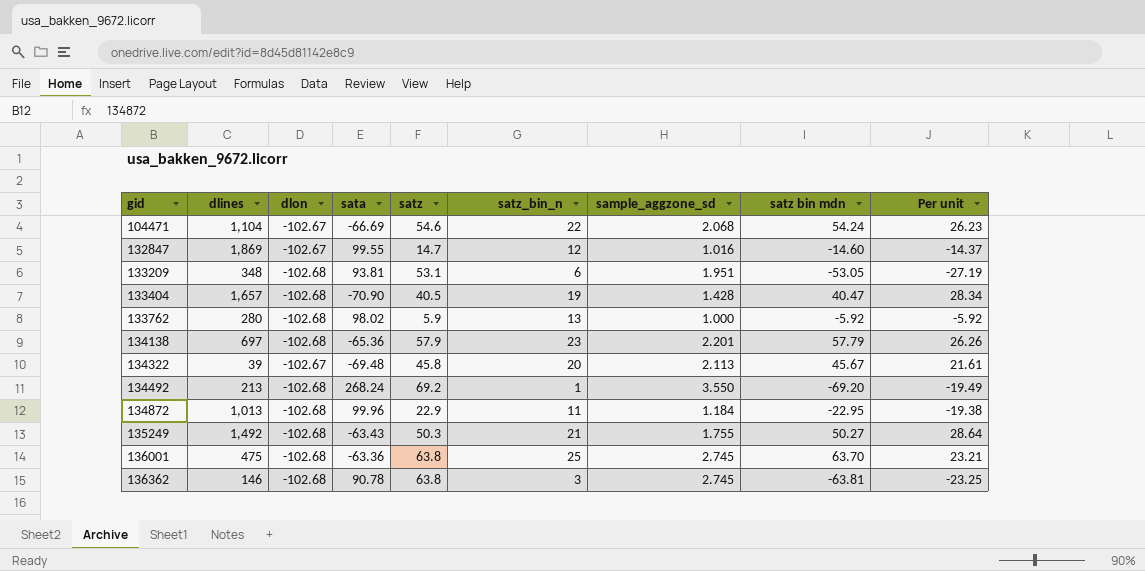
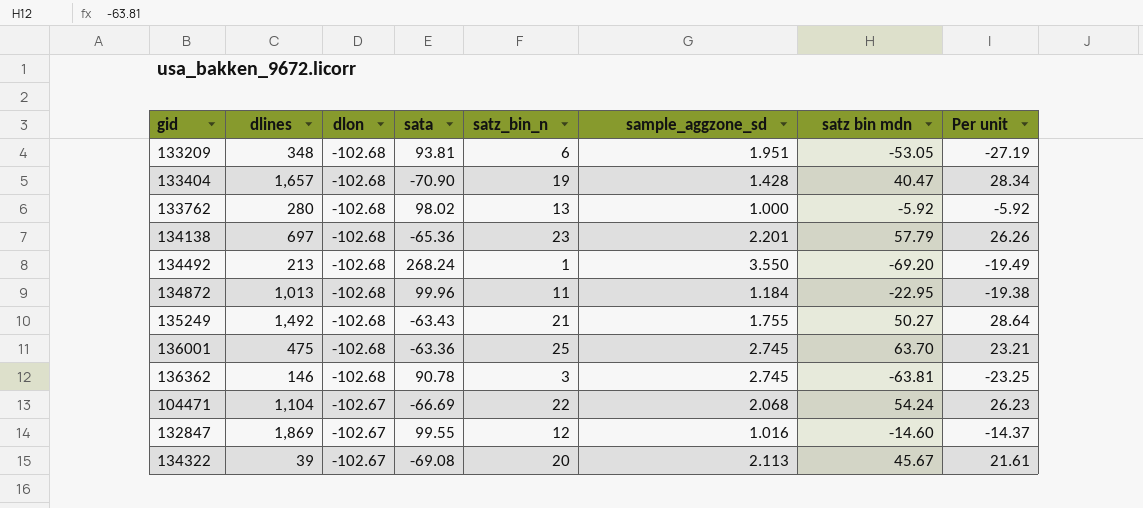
row order: gid ascending -> dlon ascending
column satz | position: 5 -> none
134322 | sata: -69.48 -> -69.08

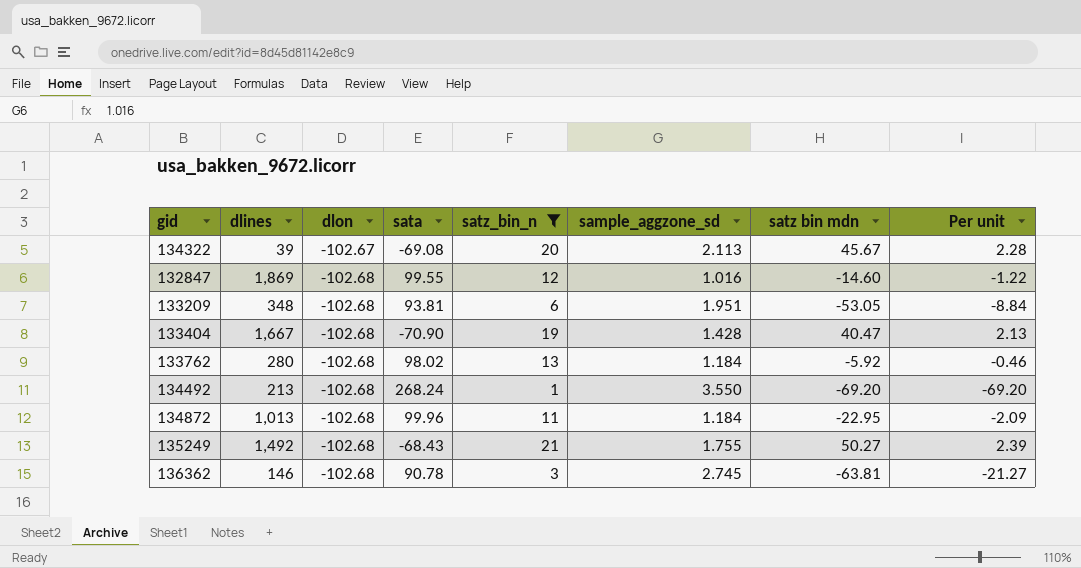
filter: none -> satz_bin_n <= 21
row order: dlon ascending -> dlon descending
column Per unit | formula: [satz bin mdn] / [sample_aggzone_sd] -> [satz bin mdn] / [satz_bin_n]
132847 | dlon: -102.67 -> -102.68
133404 | dlines: 1,657 -> 1,667
133762 | sample_aggzone_sd: 1.000 -> 1.184
135249 | sata: -63.43 -> -68.43

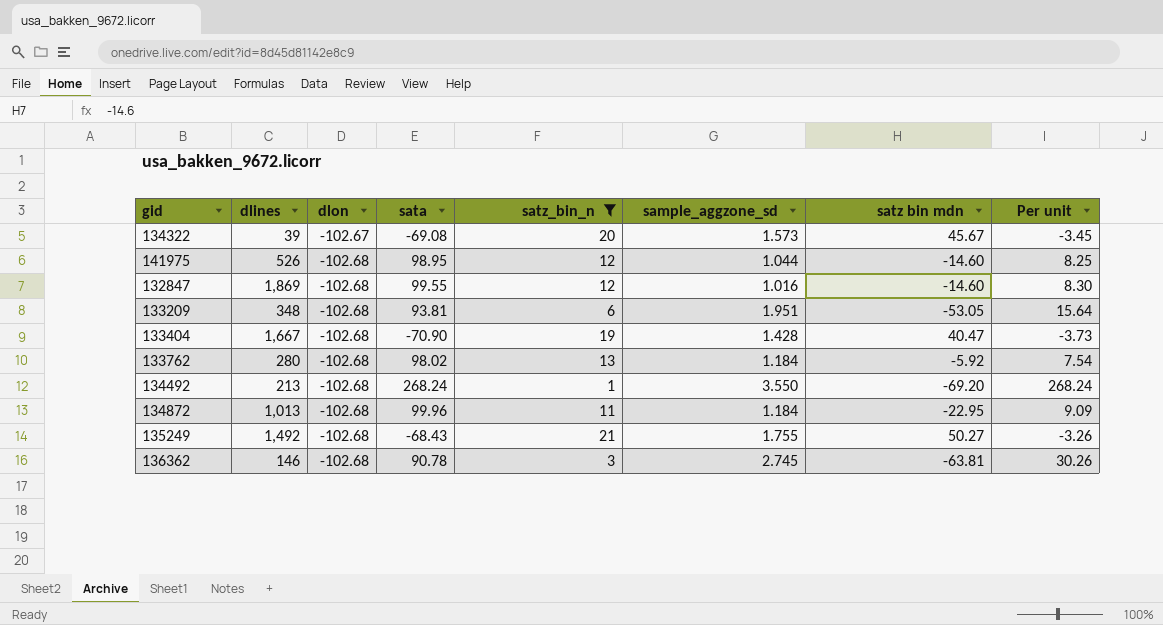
column Per unit | formula: [satz bin mdn] / [satz_bin_n] -> [sata] / [satz_bin_n]
134322 | sample_aggzone_sd: 2.113 -> 1.573
row 141975: none -> 526 | -102.68 | 98.95 | 12 | 1.044 | -14.60 | 8.25

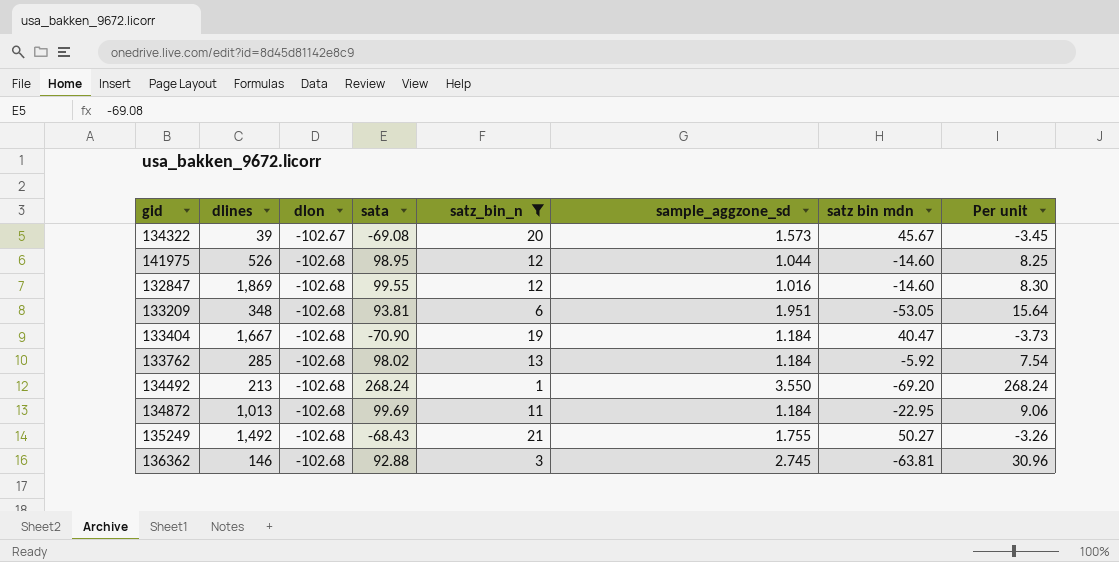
133404 | sample_aggzone_sd: 1.428 -> 1.184
133762 | dlines: 280 -> 285
134872 | sata: 99.96 -> 99.69
134872 | Per unit: 9.09 -> 9.06
136362 | sata: 90.78 -> 92.88
136362 | Per unit: 30.26 -> 30.96

